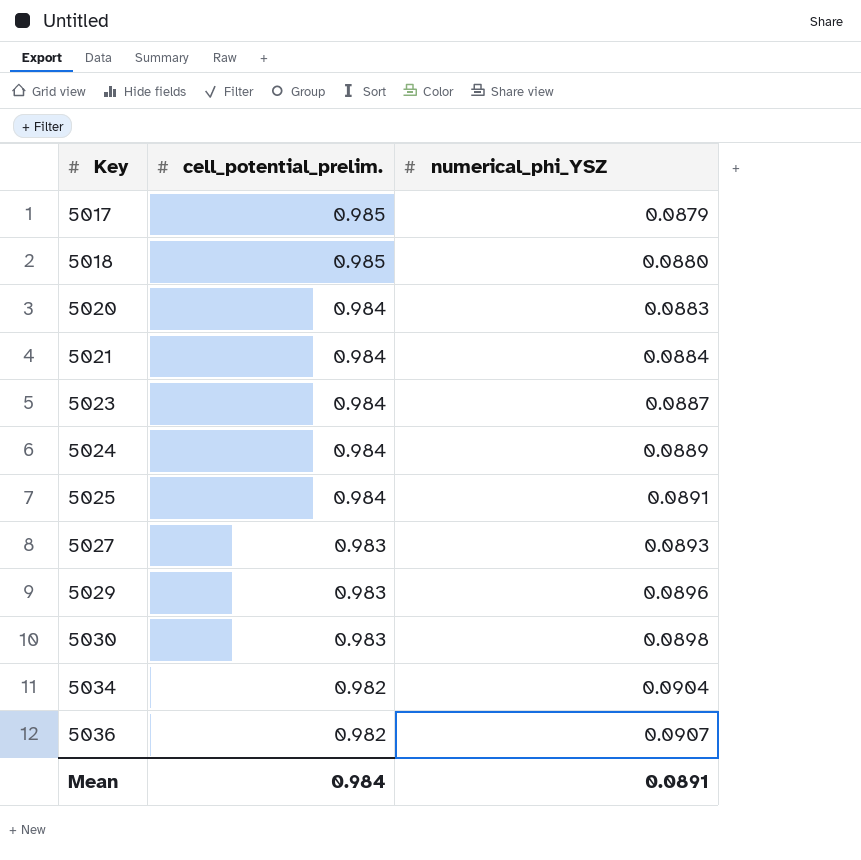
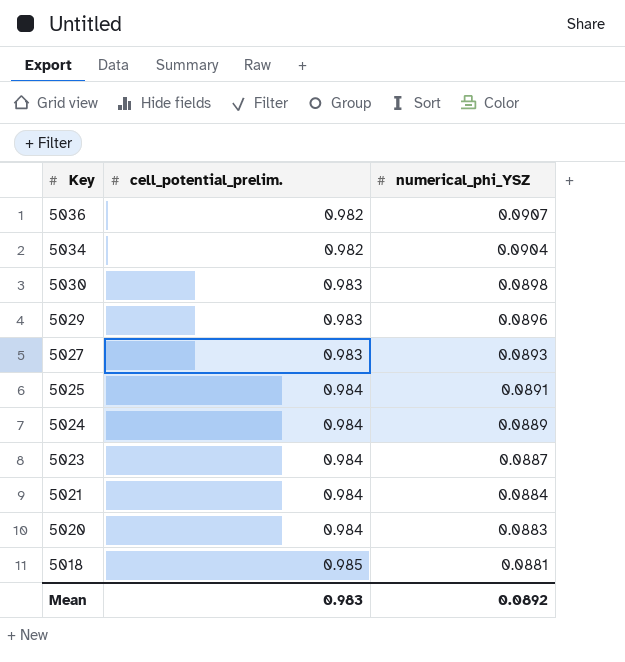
row order: Key ascending -> Key descending
row 5017: 0.985 | 0.0879 -> none
5018 | numerical_phi_YSZ: 0.0880 -> 0.0881
Mean | cell_potential_prelim.: 0.984 -> 0.983
Mean | numerical_phi_YSZ: 0.0891 -> 0.0892

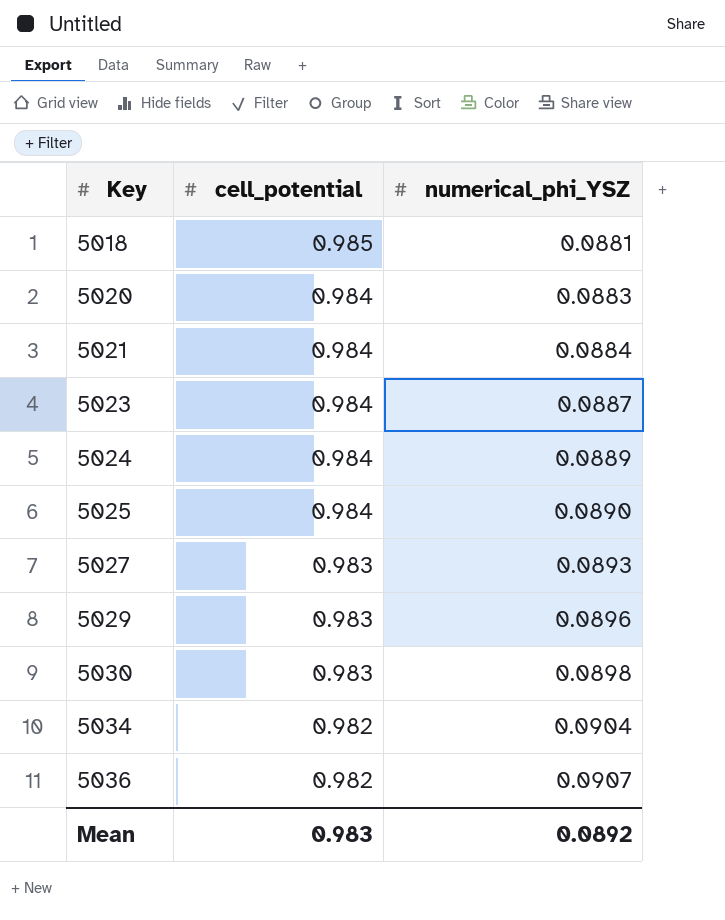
row order: Key descending -> Key ascending
column name: cell_potential_prelim. -> cell_potential
5025 | numerical_phi_YSZ: 0.0891 -> 0.0890

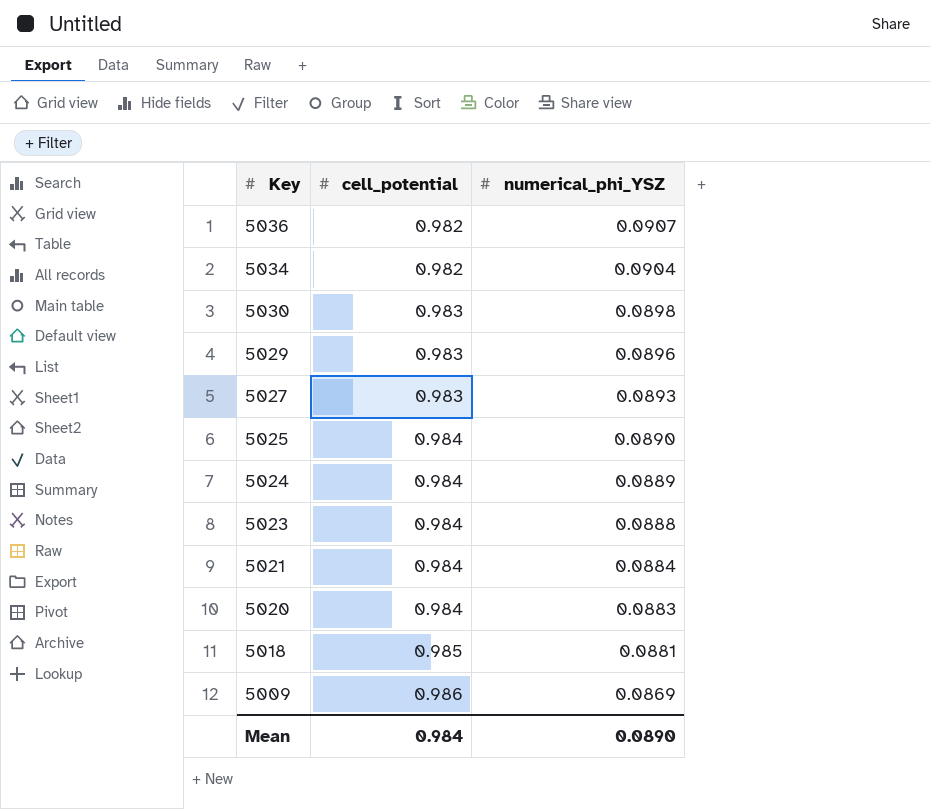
row order: Key ascending -> Key descending
5023 | numerical_phi_YSZ: 0.0887 -> 0.0888
row 5009: none -> 0.986 | 0.0869
Mean | cell_potential: 0.983 -> 0.984
Mean | numerical_phi_YSZ: 0.0892 -> 0.0890

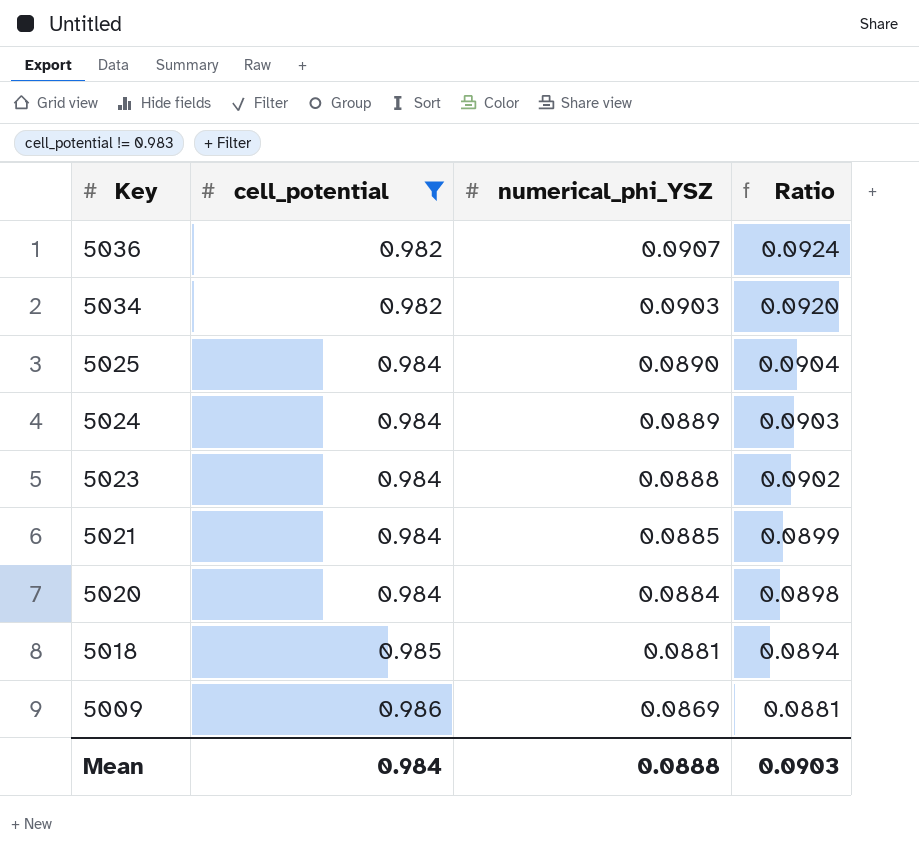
filter: none -> cell_potential != 0.983
column Ratio | formula: none -> [numerical_phi_YSZ] / [cell_potential]
5034 | numerical_phi_YSZ: 0.0904 -> 0.0903
5021 | numerical_phi_YSZ: 0.0884 -> 0.0885
5020 | numerical_phi_YSZ: 0.0883 -> 0.0884
Mean | numerical_phi_YSZ: 0.0890 -> 0.0888

